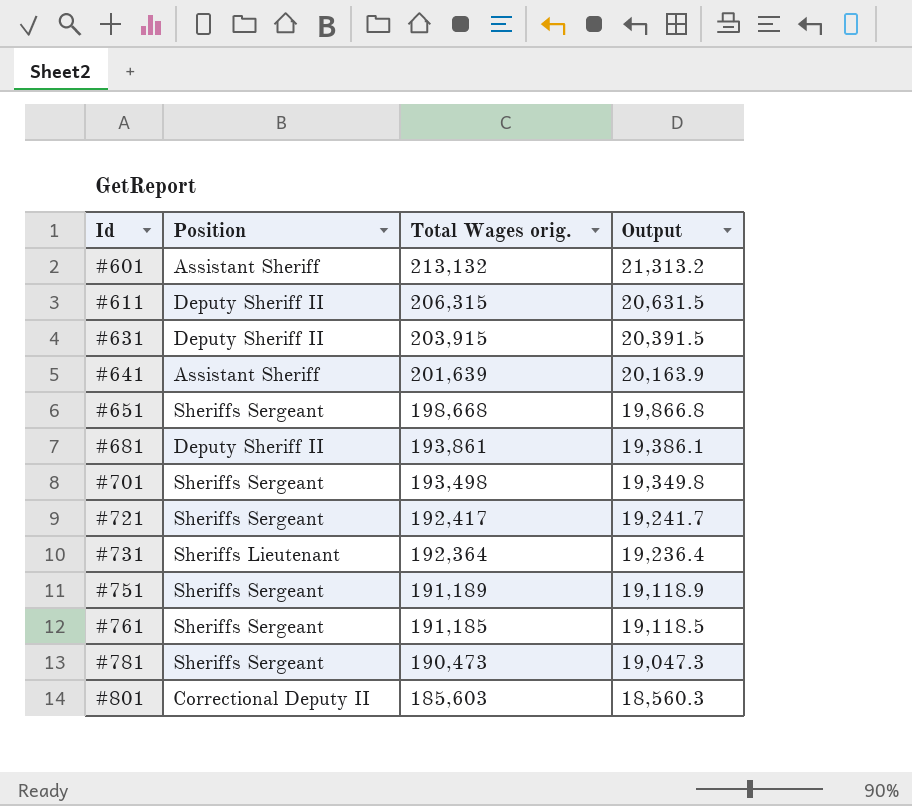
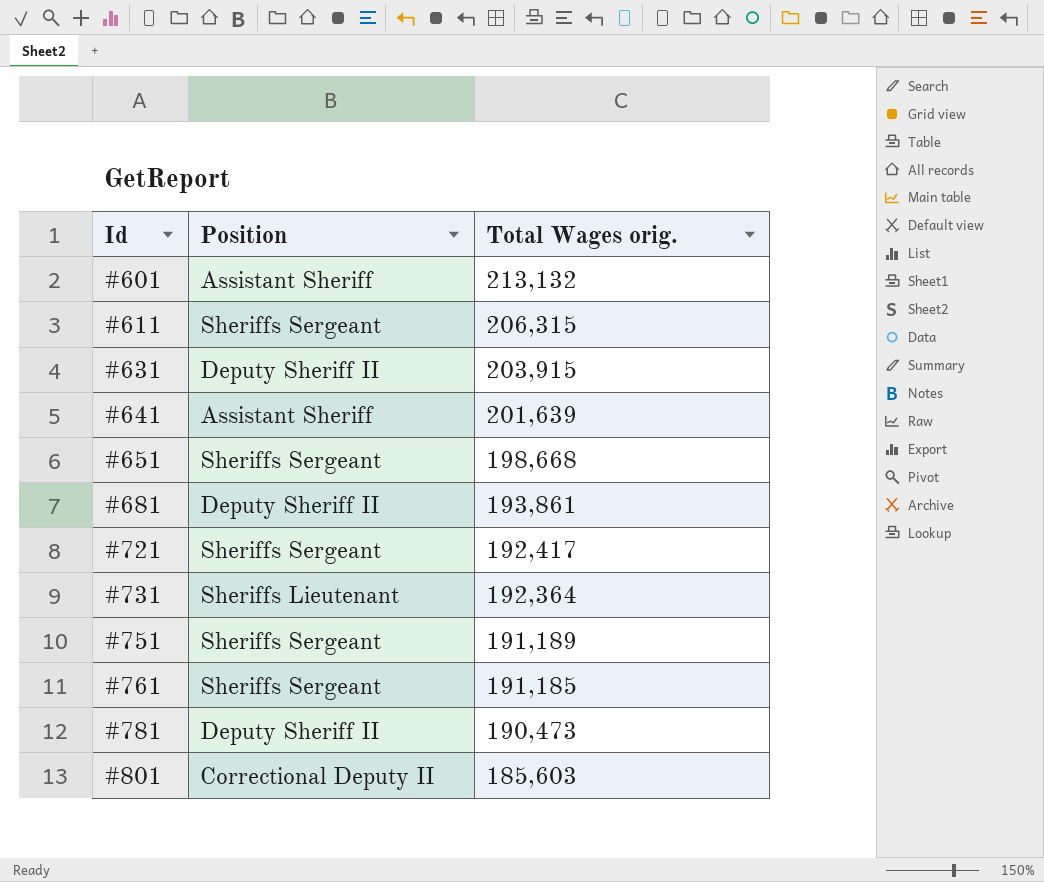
column Output | formula: [Total Wages orig.] * 0.1 -> none
row #701: Sheriffs Sergeant | 193,498 | 19,349.8 -> none
#611 | Position: Deputy Sheriff II -> Sheriffs Sergeant
#781 | Position: Sheriffs Sergeant -> Deputy Sheriff II

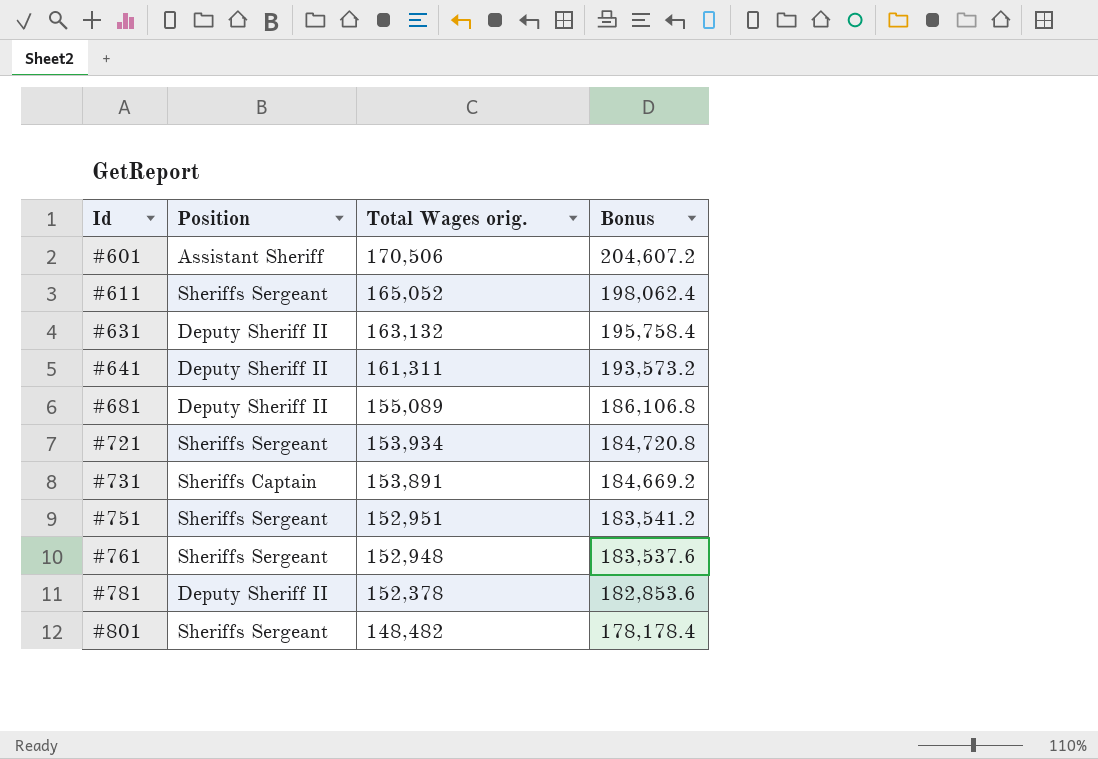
column Bonus | formula: none -> [Total Wages orig.] * 1.2
row #651: Sheriffs Sergeant | 198,668 -> none
#601 | Total Wages orig.: 213,132 -> 170,506
#611 | Total Wages orig.: 206,315 -> 165,052
#631 | Total Wages orig.: 203,915 -> 163,132
#641 | Position: Assistant Sheriff -> Deputy Sheriff II
#641 | Total Wages orig.: 201,639 -> 161,311
#681 | Total Wages orig.: 193,861 -> 155,089
#721 | Total Wages orig.: 192,417 -> 153,934
#731 | Position: Sheriffs Lieutenant -> Sheriffs Captain
#731 | Total Wages orig.: 192,364 -> 153,891
#751 | Total Wages orig.: 191,189 -> 152,951
#761 | Total Wages orig.: 191,185 -> 152,948
#781 | Total Wages orig.: 190,473 -> 152,378
#801 | Position: Correctional Deputy II -> Sheriffs Sergeant
#801 | Total Wages orig.: 185,603 -> 148,482

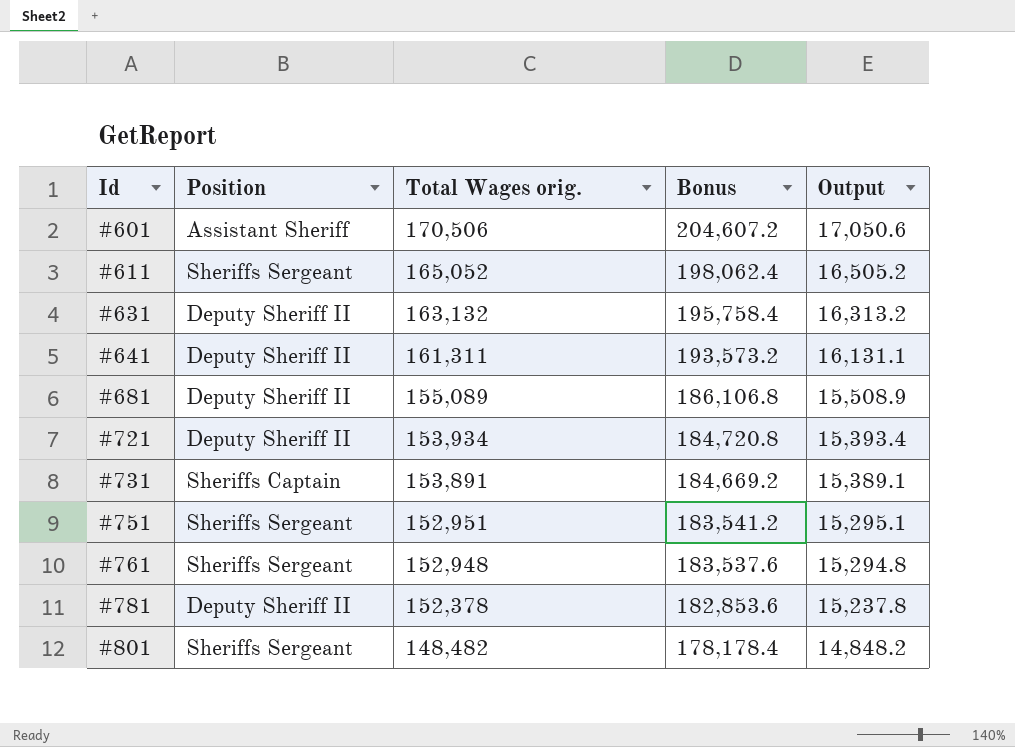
column Output | formula: none -> [Total Wages orig.] * 0.1
#721 | Position: Sheriffs Sergeant -> Deputy Sheriff II

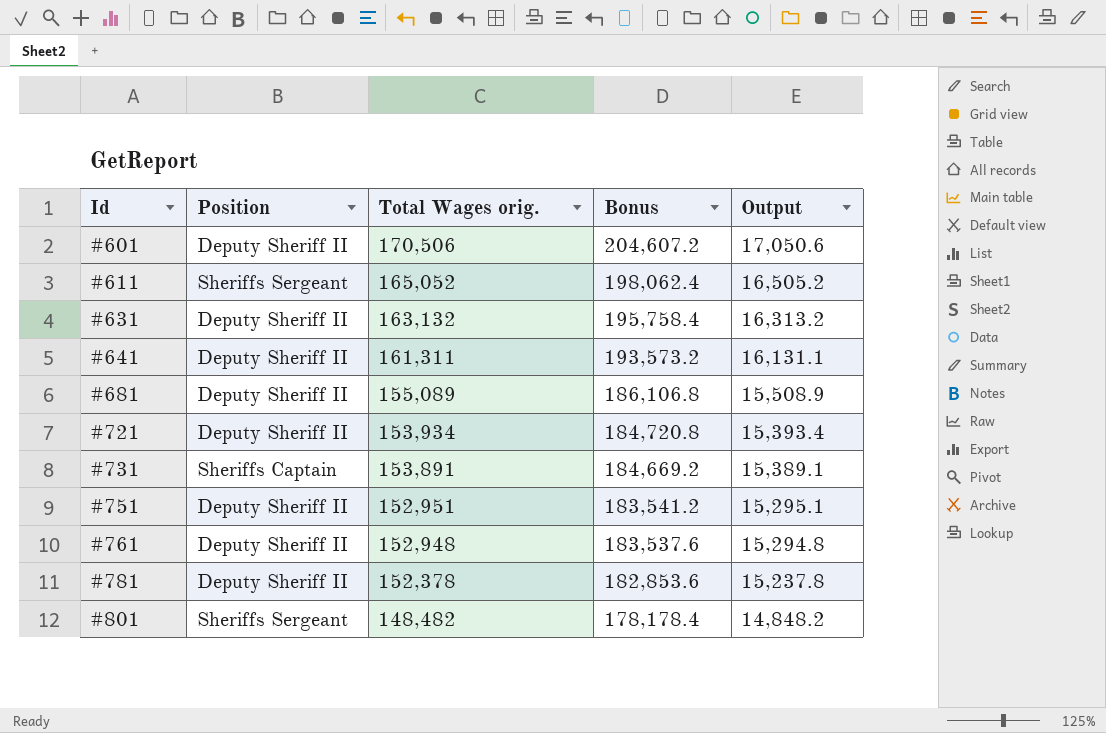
#601 | Position: Assistant Sheriff -> Deputy Sheriff II
#751 | Position: Sheriffs Sergeant -> Deputy Sheriff II
#761 | Position: Sheriffs Sergeant -> Deputy Sheriff II

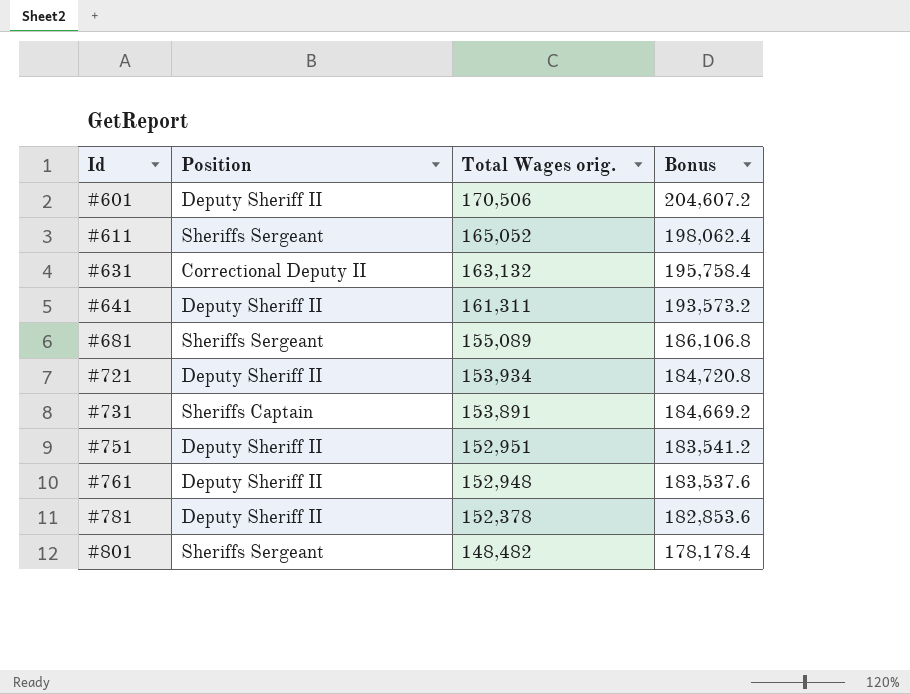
column Output | formula: [Total Wages orig.] * 0.1 -> none
#631 | Position: Deputy Sheriff II -> Correctional Deputy II
#681 | Position: Deputy Sheriff II -> Sheriffs Sergeant

